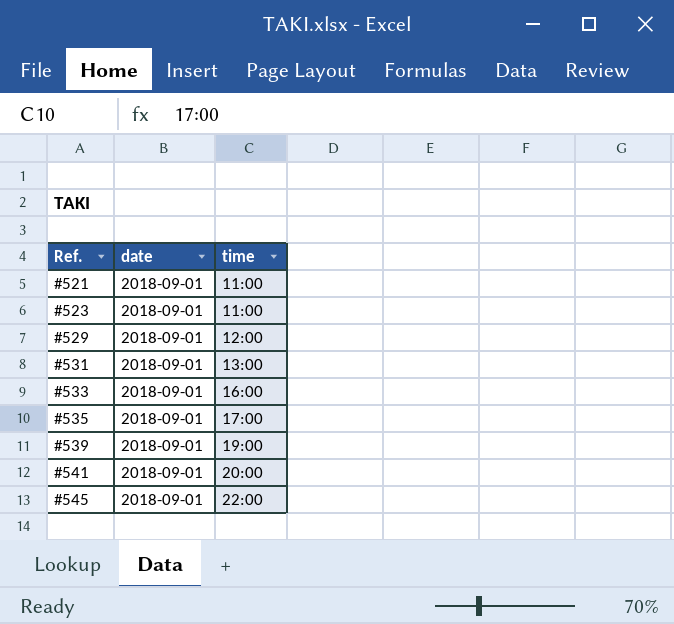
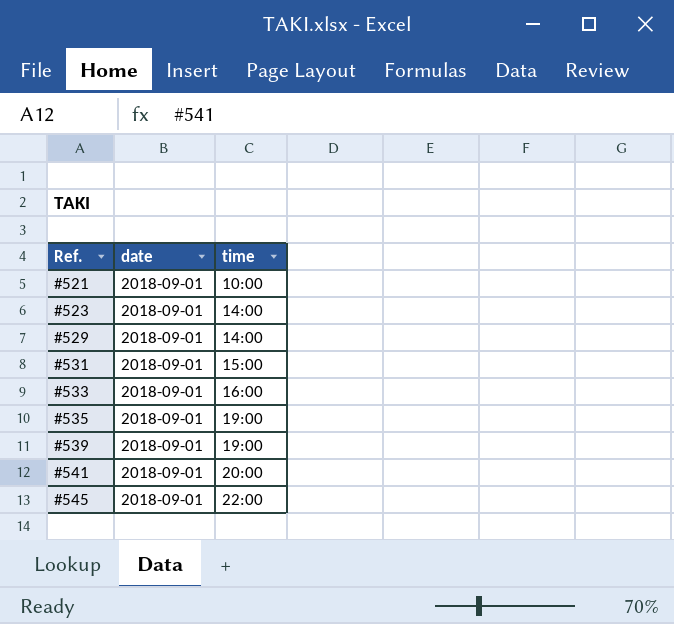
#521 | time: 11:00 -> 10:00
#523 | time: 11:00 -> 14:00
#529 | time: 12:00 -> 14:00
#531 | time: 13:00 -> 15:00
#535 | time: 17:00 -> 19:00

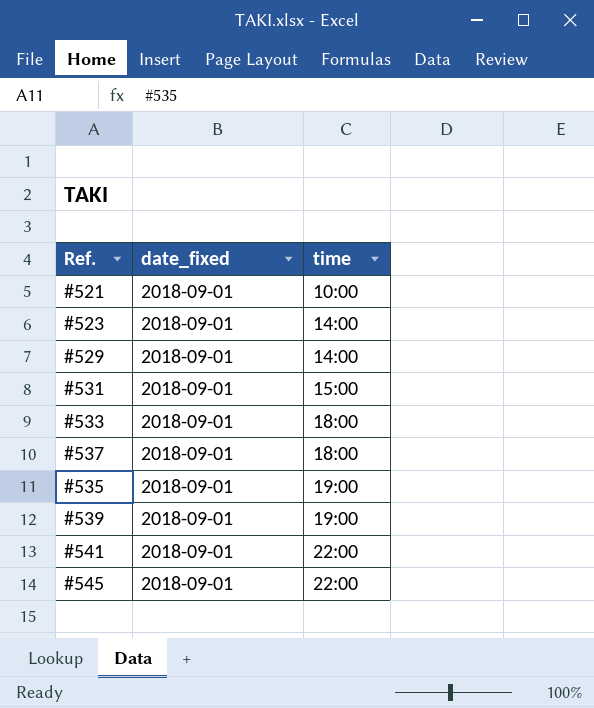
column name: date -> date_fixed
#533 | time: 16:00 -> 18:00
row #537: none -> 2018-09-01 | 18:00
#541 | time: 20:00 -> 22:00

